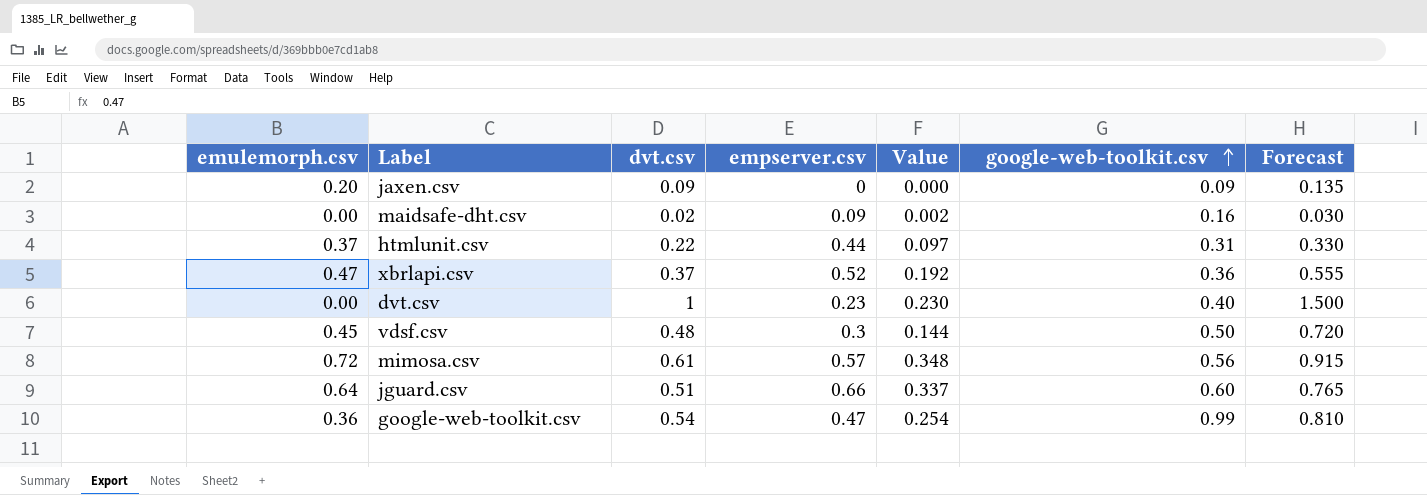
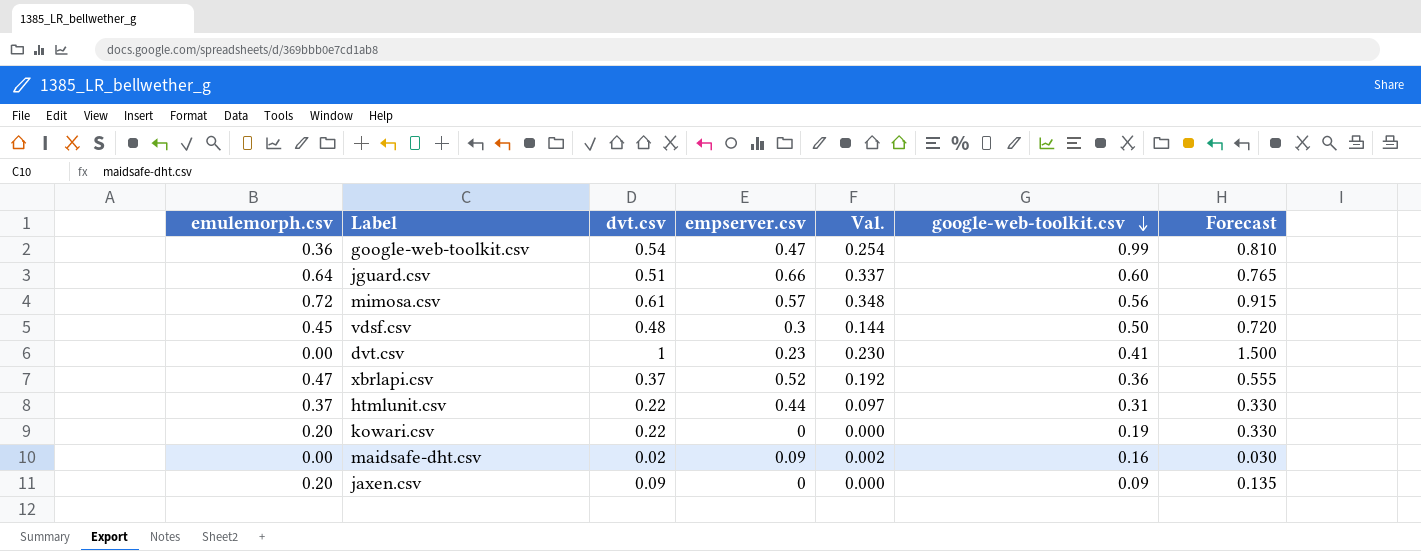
row order: google-web-toolkit.csv ascending -> google-web-toolkit.csv descending
column name: Value -> Val.
dvt.csv | google-web-toolkit.csv: 0.40 -> 0.41
row kowari.csv: none -> 0.20 | 0.22 | 0 | 0.000 | 0.19 | 0.330

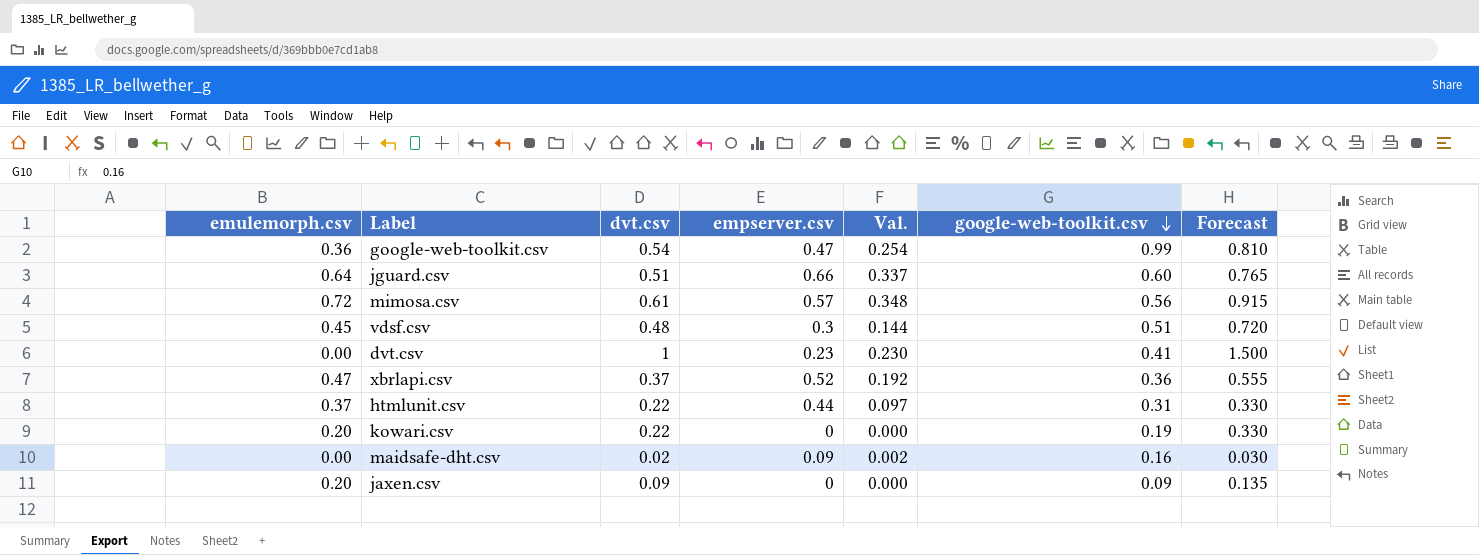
vdsf.csv | google-web-toolkit.csv: 0.50 -> 0.51

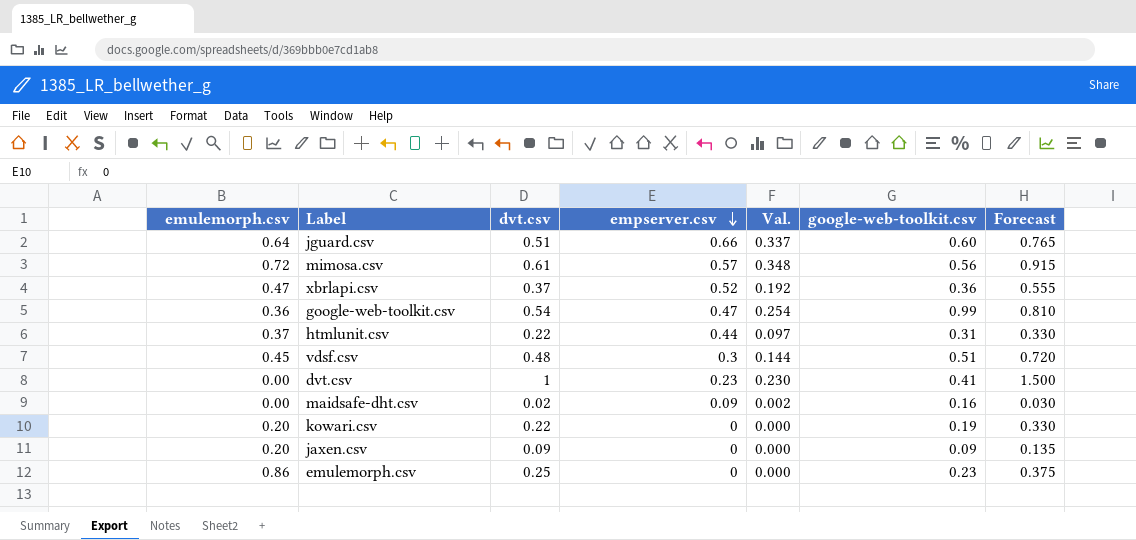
row order: google-web-toolkit.csv descending -> empserver.csv descending
row emulemorph.csv: none -> 0.86 | 0.25 | 0 | 0.000 | 0.23 | 0.375

